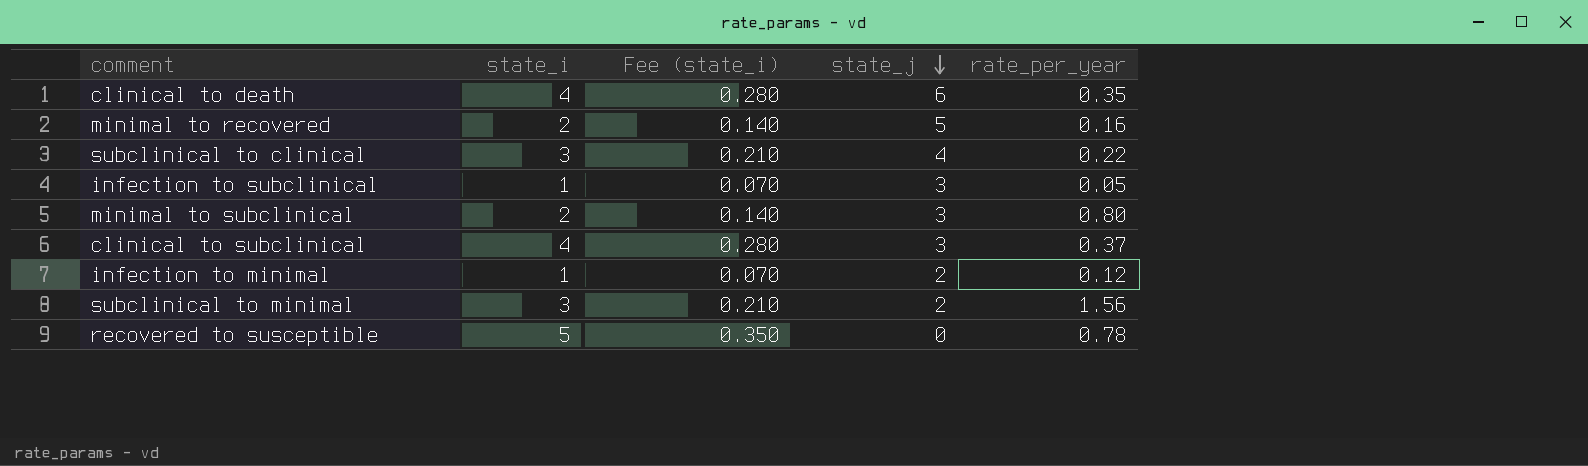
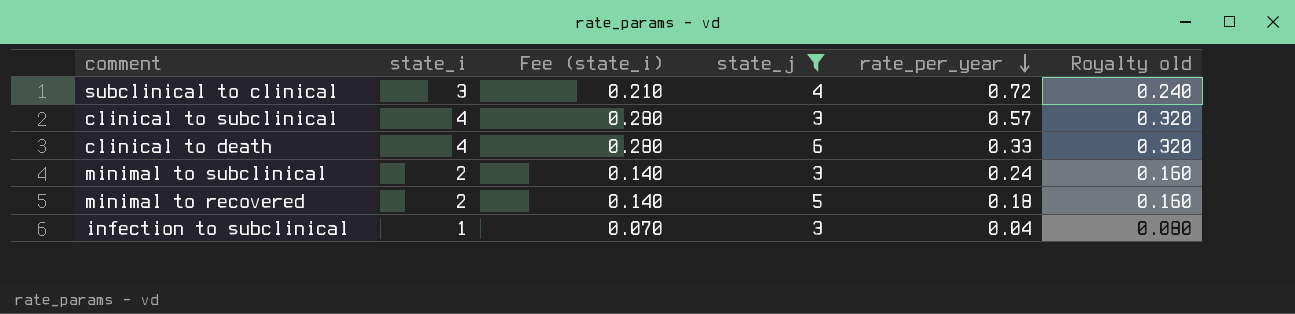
filter: none -> state_j >= 3
row order: state_j descending -> rate_per_year descending
column Royalty old | formula: none -> [state_i] * 0.08
subclinical to clinical | rate_per_year: 0.22 -> 0.72
clinical to subclinical | rate_per_year: 0.37 -> 0.57
clinical to death | rate_per_year: 0.35 -> 0.33
minimal to subclinical | rate_per_year: 0.80 -> 0.24
minimal to recovered | rate_per_year: 0.16 -> 0.18
infection to subclinical | rate_per_year: 0.05 -> 0.04

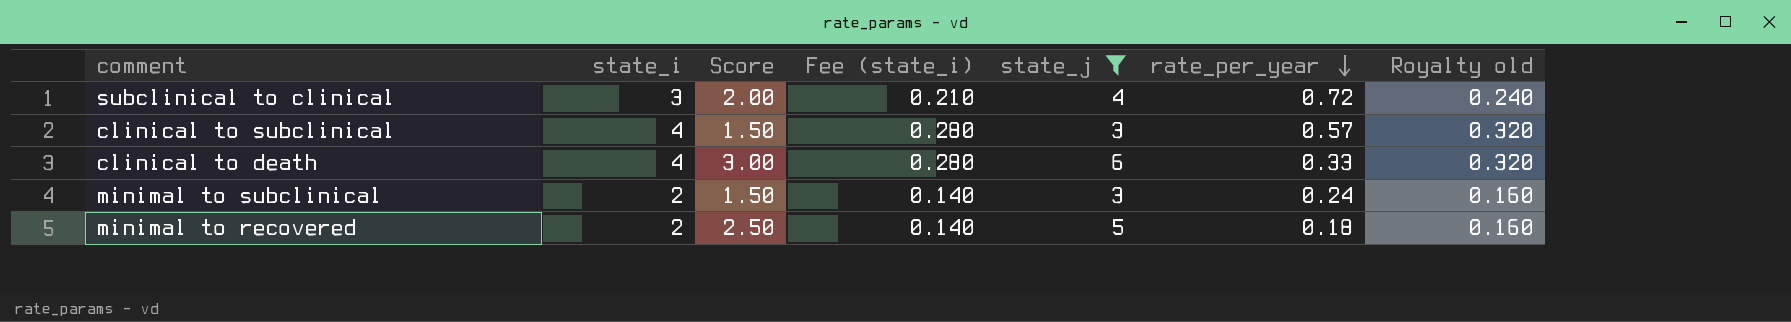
column Score | formula: none -> [state_j] * 0.5
row infection to subclinical: 1 | 0.070 | 3 | 0.04 | 0.080 -> none

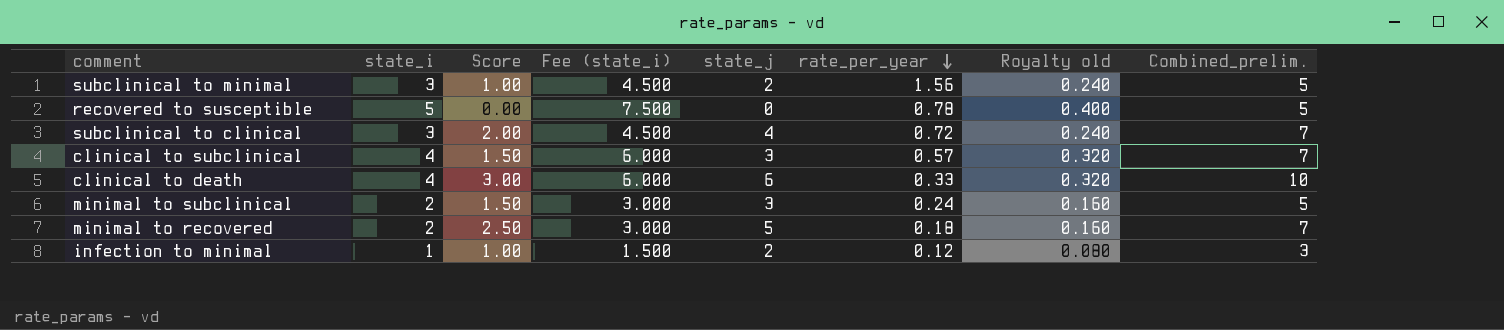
filter: state_j >= 3 -> none
column Fee (state_i) | formula: [state_i] * 0.07 -> [state_i] * 1.5
column Combined_prelim. | formula: none -> [state_i] + [state_j]

